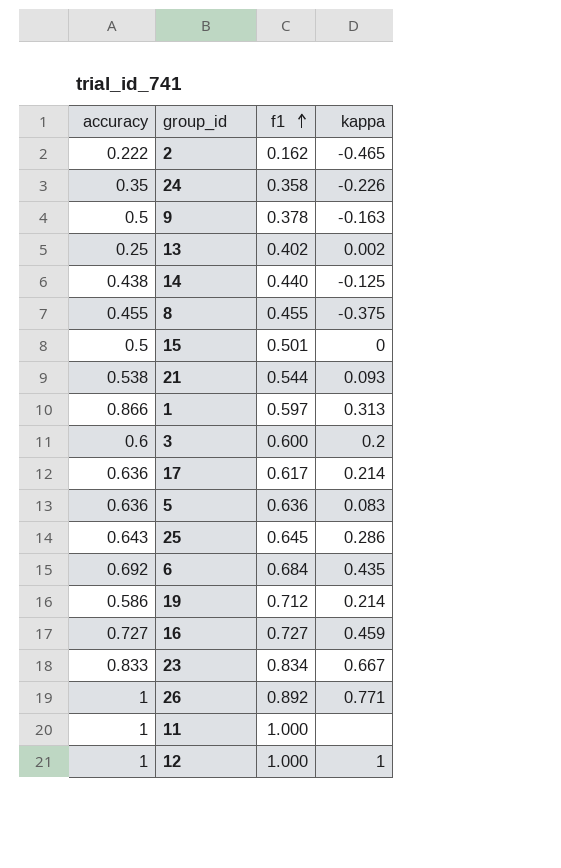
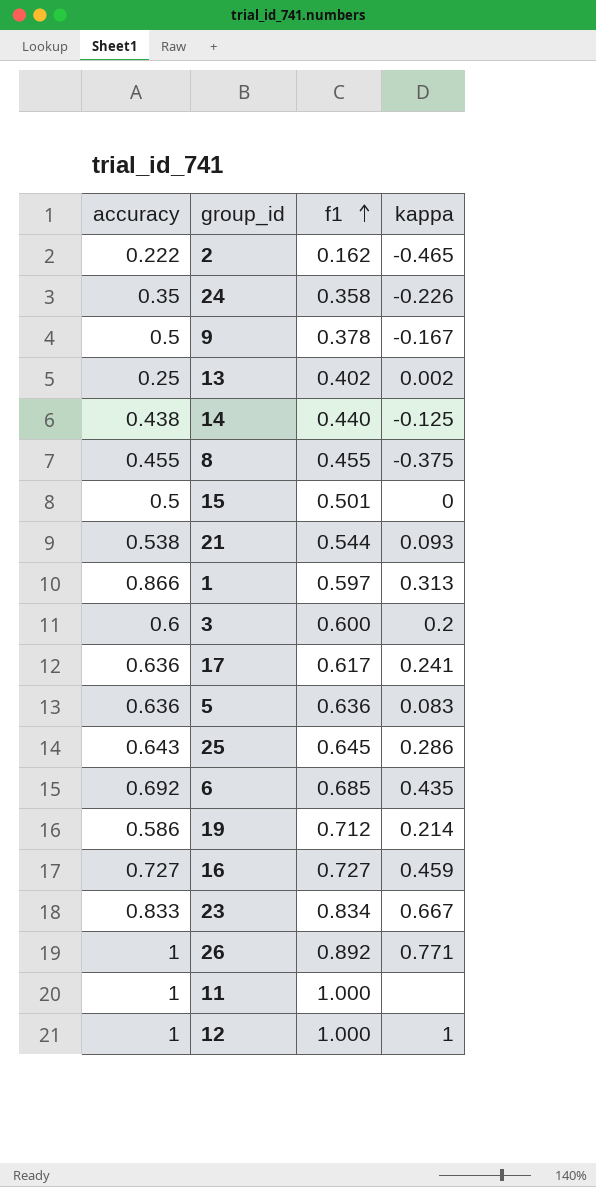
9 | kappa: -0.163 -> -0.167
17 | kappa: 0.214 -> 0.241
6 | f1: 0.684 -> 0.685

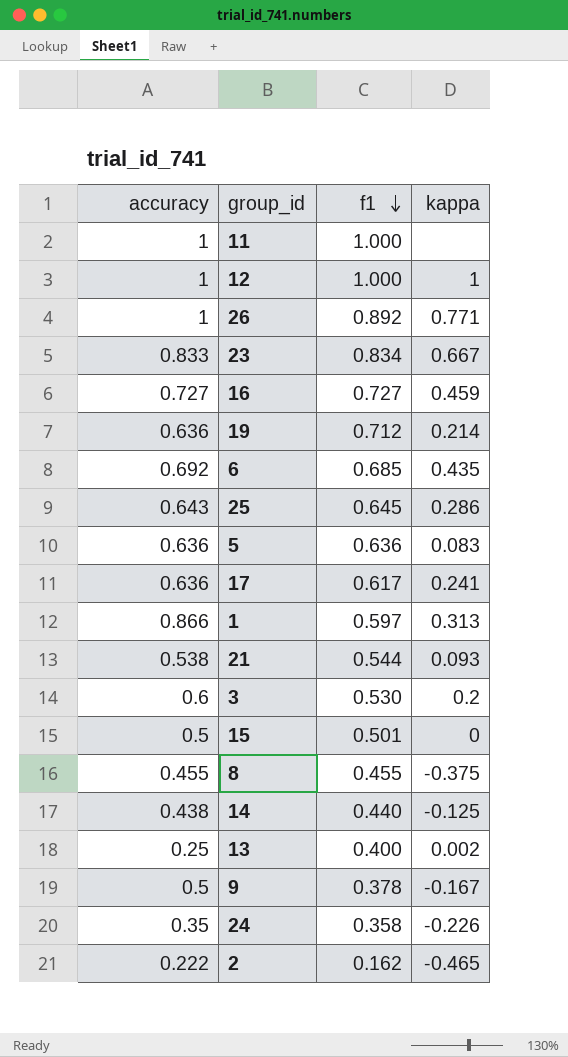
row order: f1 ascending -> f1 descending
19 | accuracy: 0.586 -> 0.636
3 | f1: 0.600 -> 0.530
13 | f1: 0.402 -> 0.400

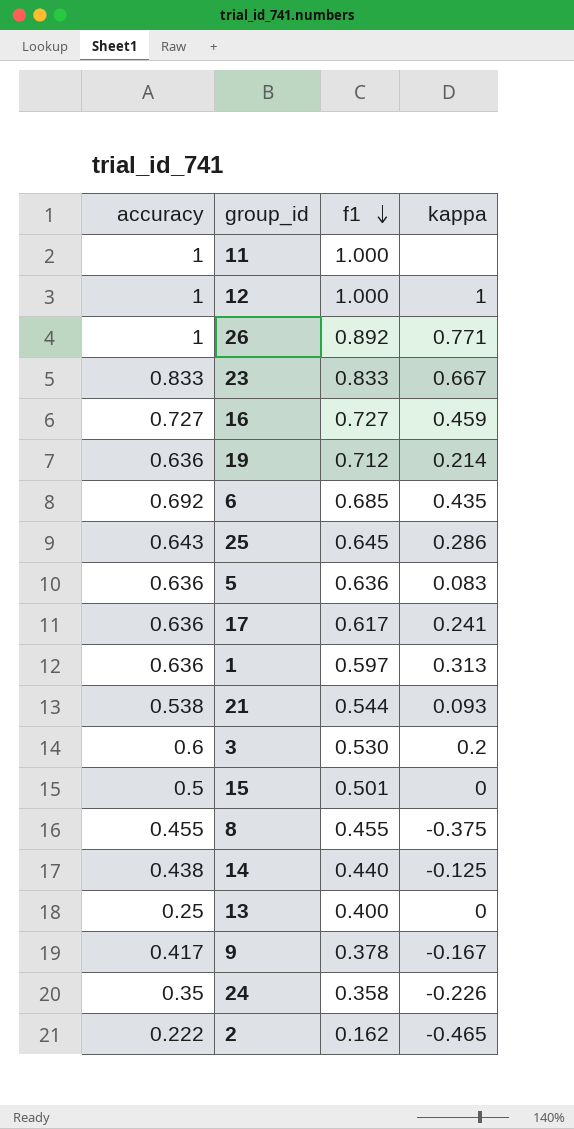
23 | f1: 0.834 -> 0.833
1 | accuracy: 0.866 -> 0.636
13 | kappa: 0.002 -> 0
9 | accuracy: 0.5 -> 0.417

